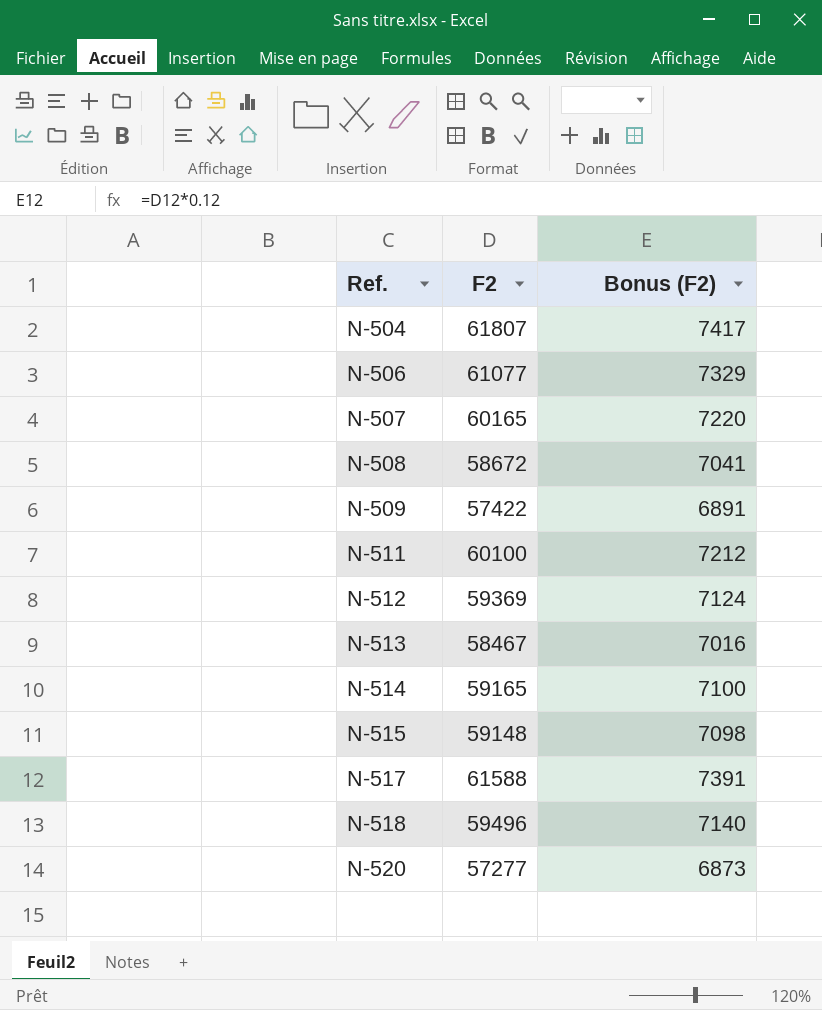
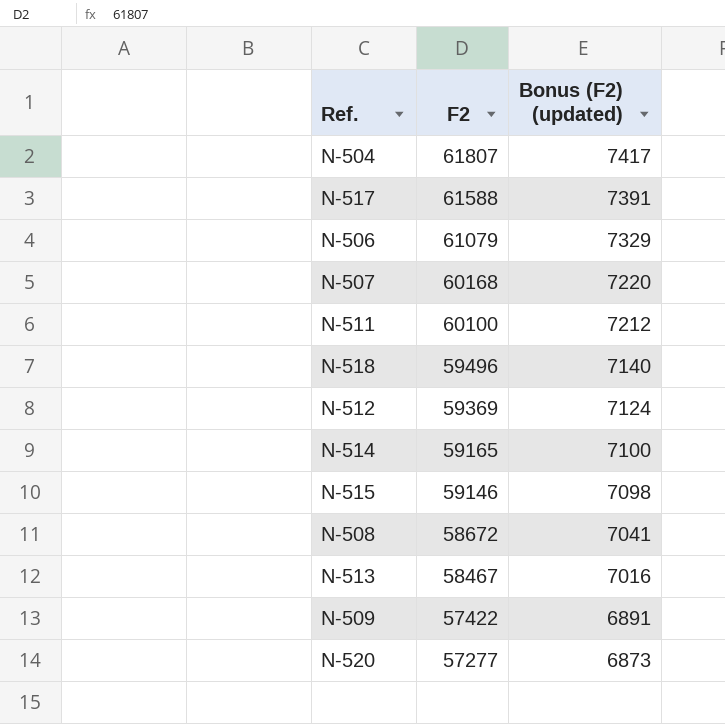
row order: Ref. ascending -> F2 descending
column name: Bonus (F2) -> Bonus (F2) (updated)
N-506 | F2: 61077 -> 61079
N-507 | F2: 60165 -> 60168
N-515 | F2: 59148 -> 59146

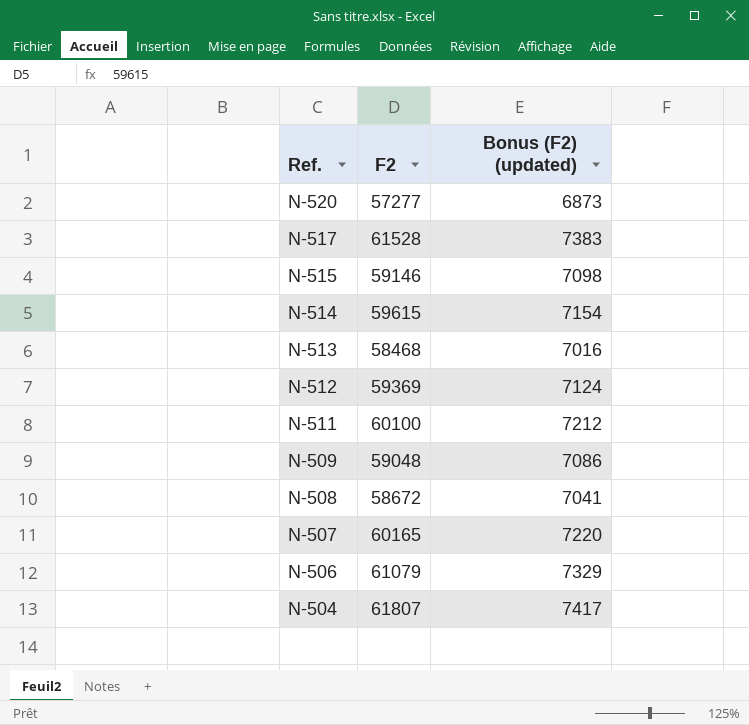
row order: F2 descending -> Ref. descending
row N-518: 59496 | 7140 -> none
N-517 | F2: 61588 -> 61528
N-517 | Bonus (F2) (updated): 7391 -> 7383
N-514 | F2: 59165 -> 59615
N-514 | Bonus (F2) (updated): 7100 -> 7154
N-513 | F2: 58467 -> 58468
N-509 | F2: 57422 -> 59048
N-509 | Bonus (F2) (updated): 6891 -> 7086
N-507 | F2: 60168 -> 60165

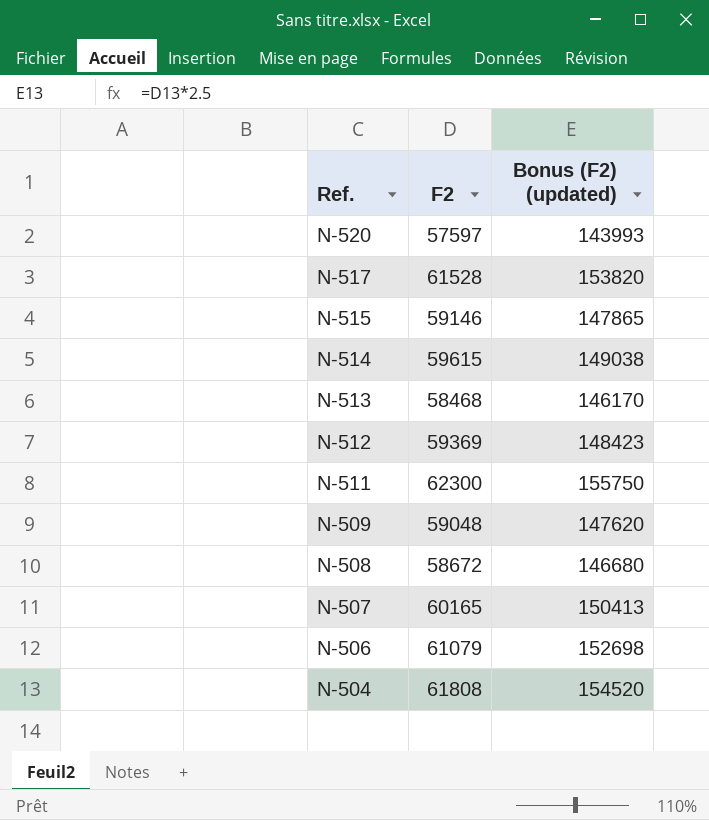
column Bonus (F2) (updated) | formula: [F2] * 0.12 -> [F2] * 2.5
N-520 | F2: 57277 -> 57597
N-511 | F2: 60100 -> 62300
N-504 | F2: 61807 -> 61808

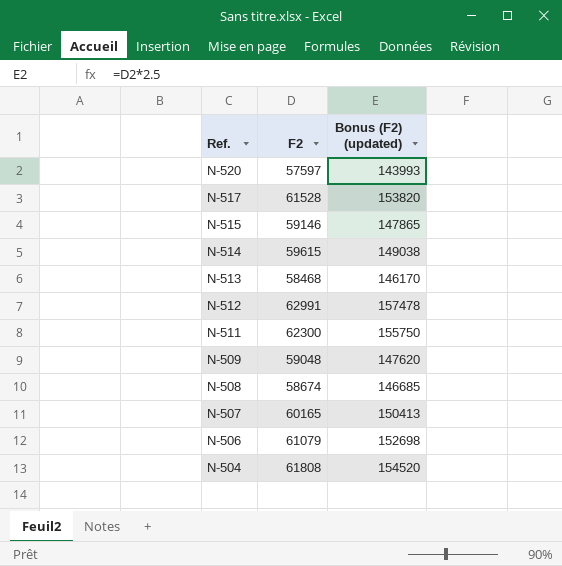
N-512 | F2: 59369 -> 62991
N-512 | Bonus (F2) (updated): 148423 -> 157478
N-508 | F2: 58672 -> 58674
N-508 | Bonus (F2) (updated): 146680 -> 146685

